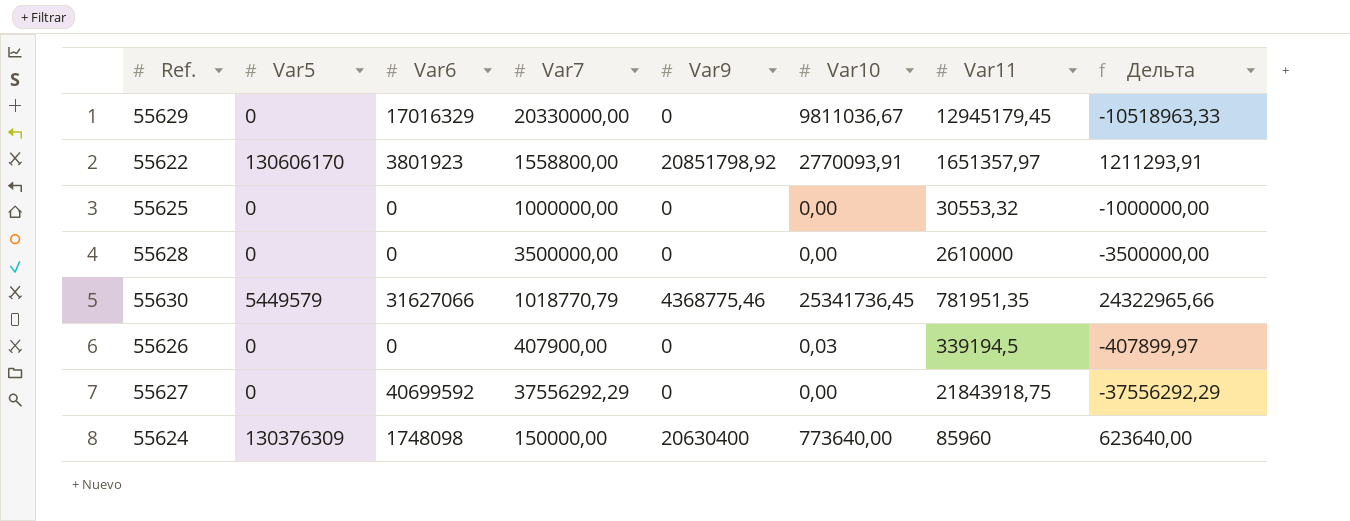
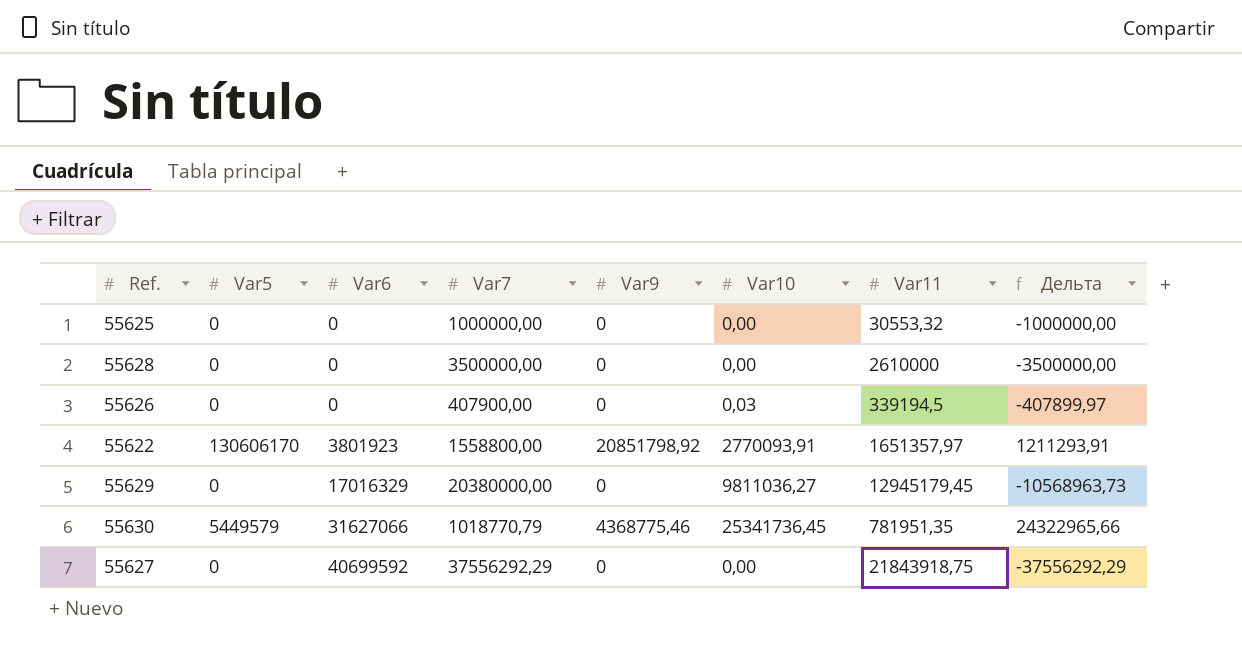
row order: none -> Var6 ascending
row 55624: 130376309 | 1748098 | 150000,00 | 20630400 | 773640,00 | 85960 | 623640,00 -> none
55629 | Var7: 20330000,00 -> 20380000,00
55629 | Var10: 9811036,67 -> 9811036,27
55629 | Дельта: -10518963,33 -> -10568963,73

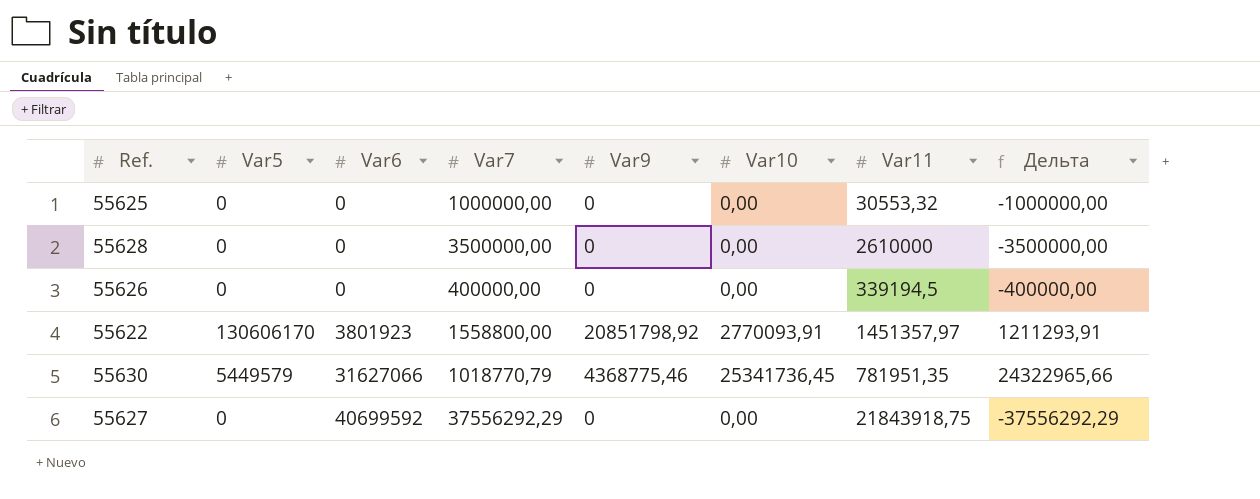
row 55629: 0 | 17016329 | 20380000,00 | 0 | 9811036,27 | 12945179,45 | -10568963,73 -> none
55626 | Var7: 407900,00 -> 400000,00
55626 | Var10: 0,03 -> 0,00
55626 | Дельта: -407899,97 -> -400000,00
55622 | Var11: 1651357,97 -> 1451357,97

